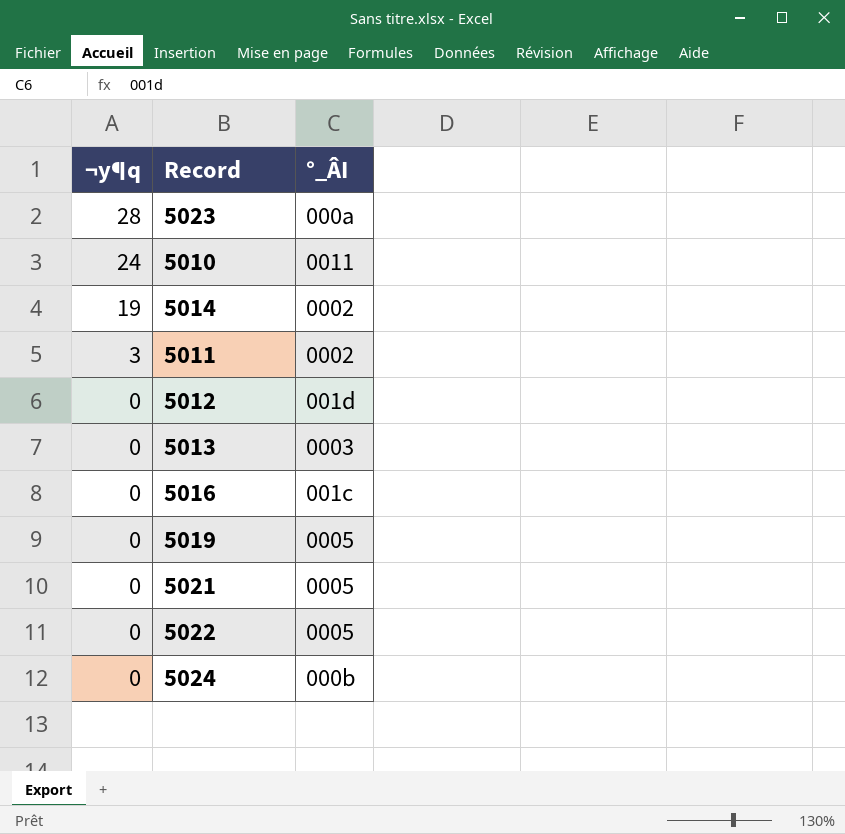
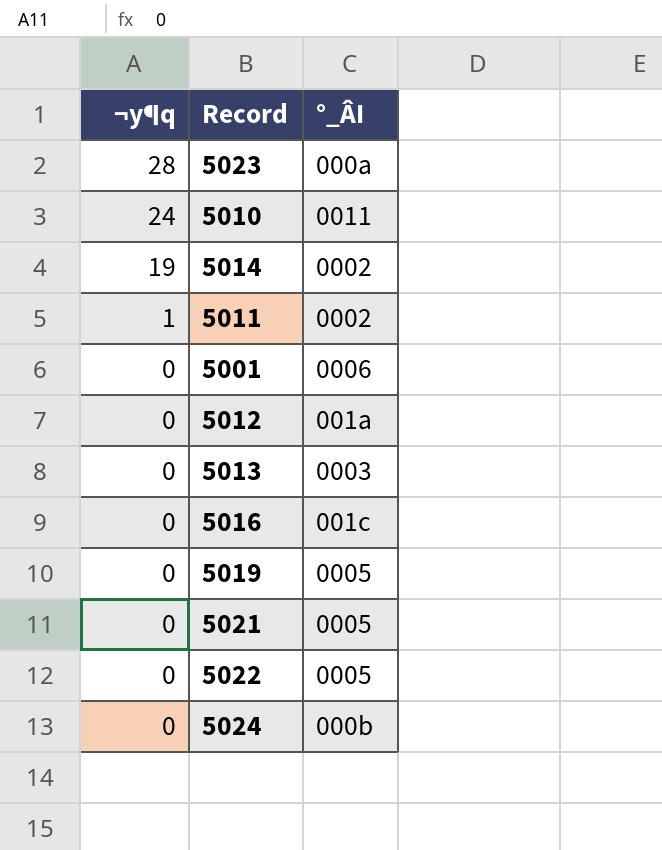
5011 | ¬y¶q: 3 -> 1
row 5001: none -> 0 | 0006
5012 | °_ÂI: 001d -> 001a

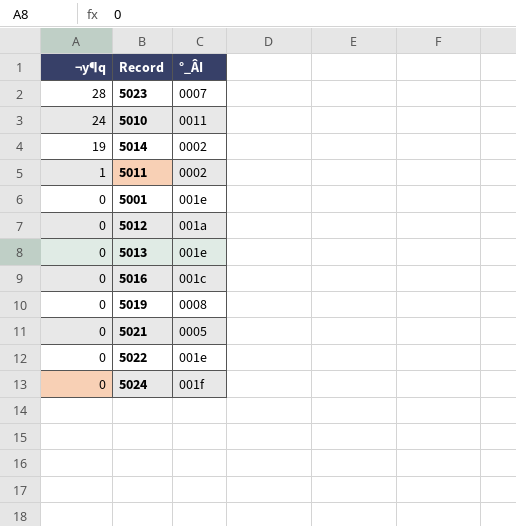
5023 | °_ÂI: 000a -> 0007
5001 | °_ÂI: 0006 -> 001e
5013 | °_ÂI: 0003 -> 001e
5019 | °_ÂI: 0005 -> 0008
5022 | °_ÂI: 0005 -> 001e
5024 | °_ÂI: 000b -> 001f

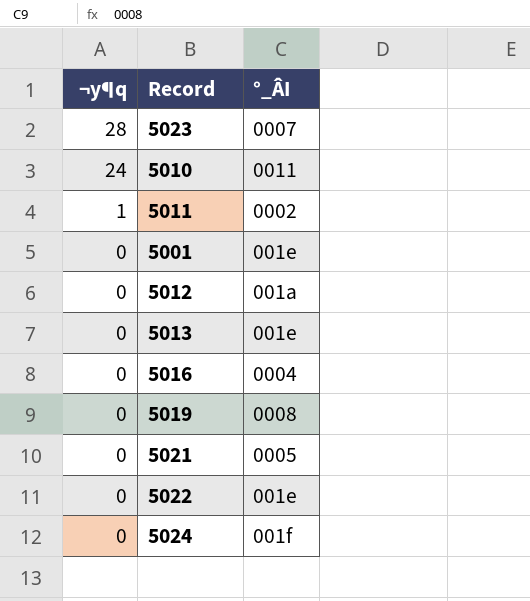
row 5014: 19 | 0002 -> none
5016 | °_ÂI: 001c -> 0004

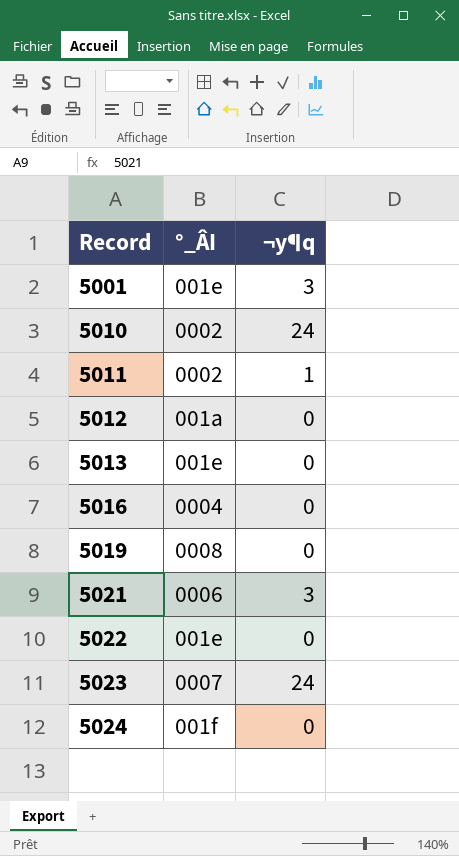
row order: ¬y¶q descending -> Record ascending
column ¬y¶q | position: 1 -> 3
5001 | ¬y¶q: 0 -> 3
5010 | °_ÂI: 0011 -> 0002
5021 | °_ÂI: 0005 -> 0006
5021 | ¬y¶q: 0 -> 3
5023 | ¬y¶q: 28 -> 24

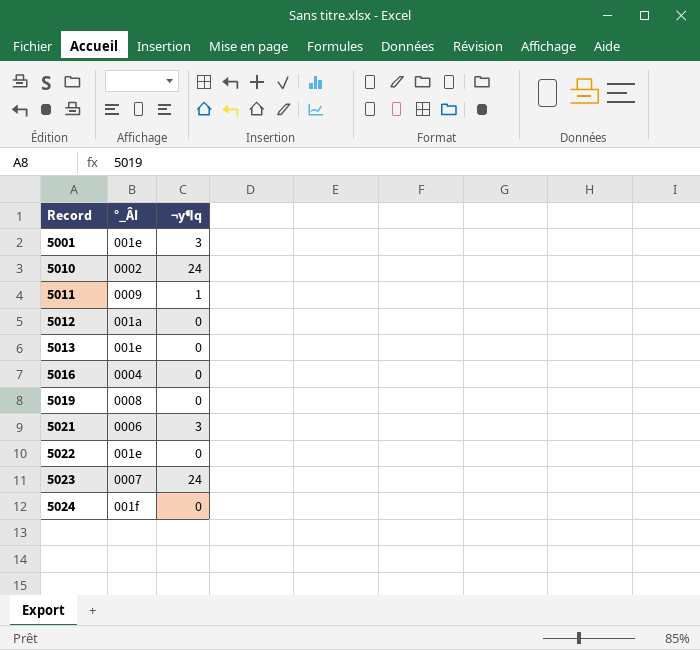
5011 | °_ÂI: 0002 -> 0009

